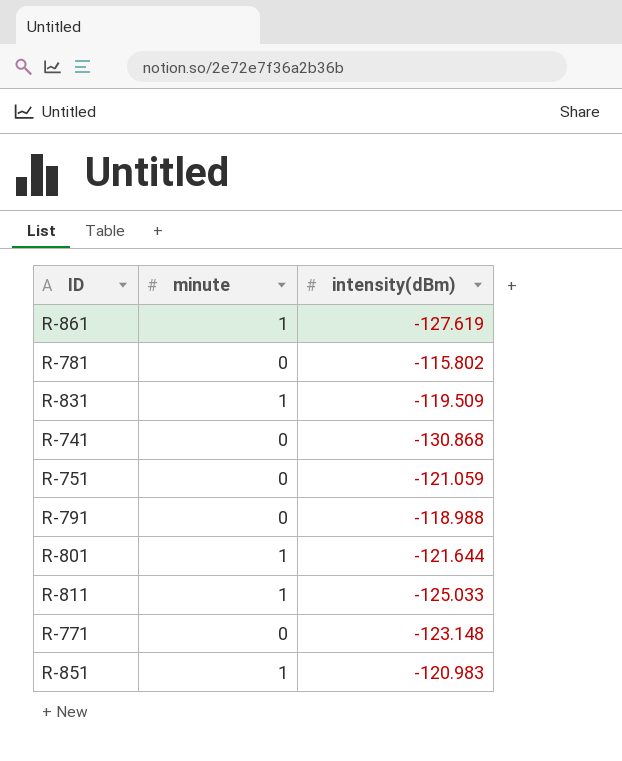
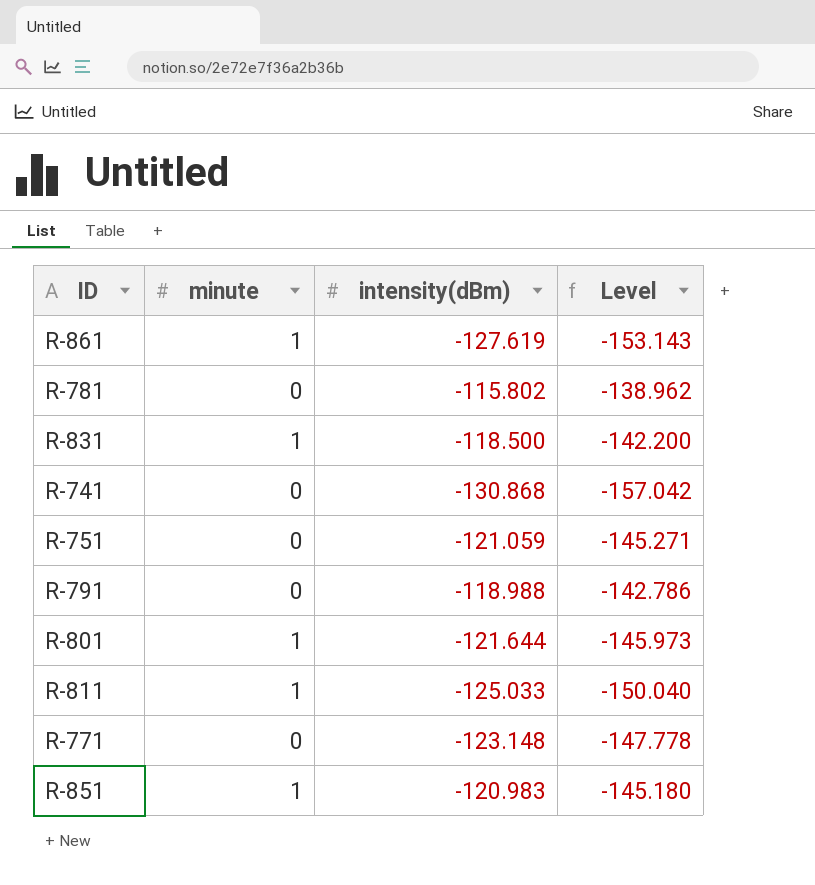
column Level | formula: none -> [intensity(dBm)] * 1.2
R-831 | intensity(dBm): -119.509 -> -118.500

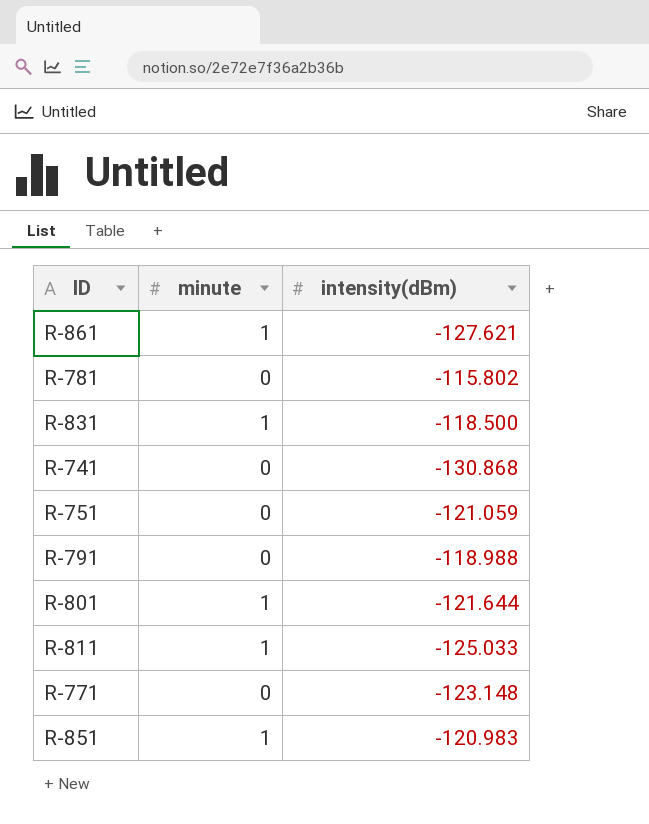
column Level | formula: [intensity(dBm)] * 1.2 -> none
R-861 | intensity(dBm): -127.619 -> -127.621

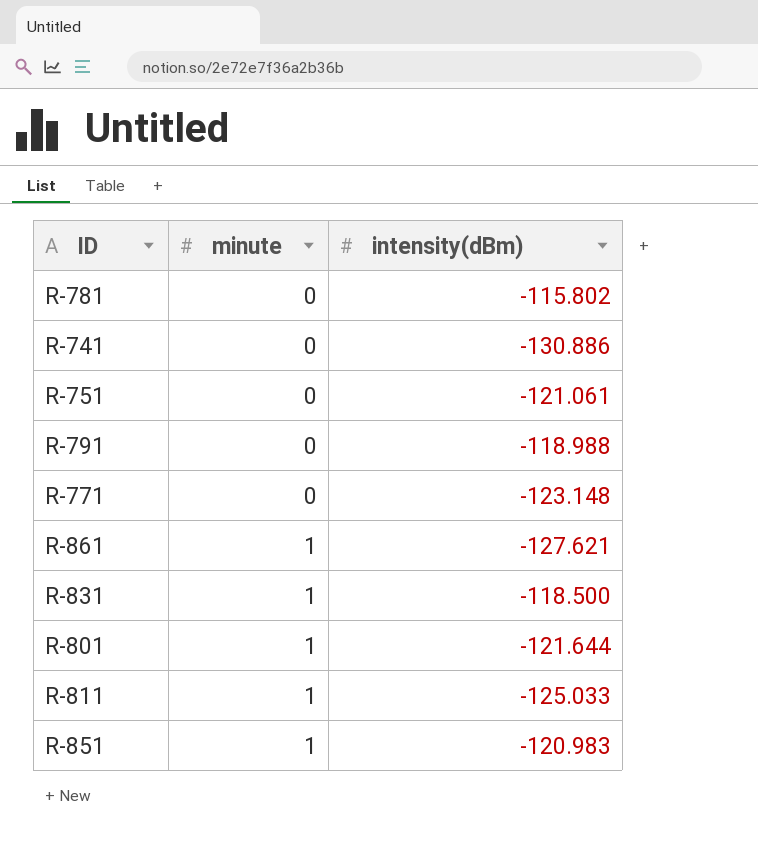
row order: none -> minute ascending
R-741 | intensity(dBm): -130.868 -> -130.886
R-751 | intensity(dBm): -121.059 -> -121.061

